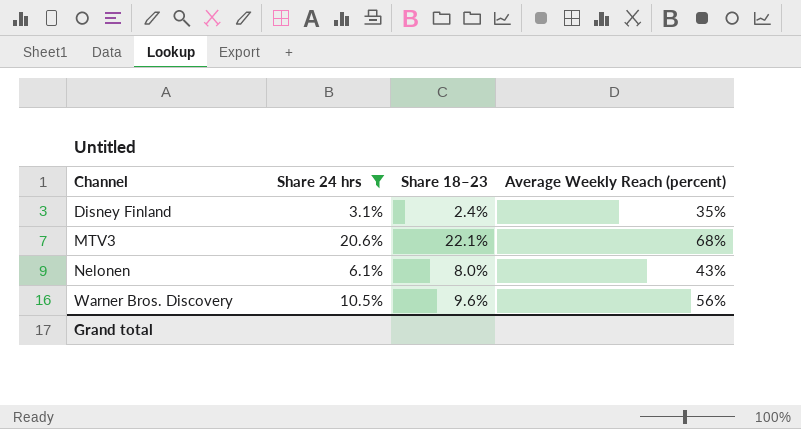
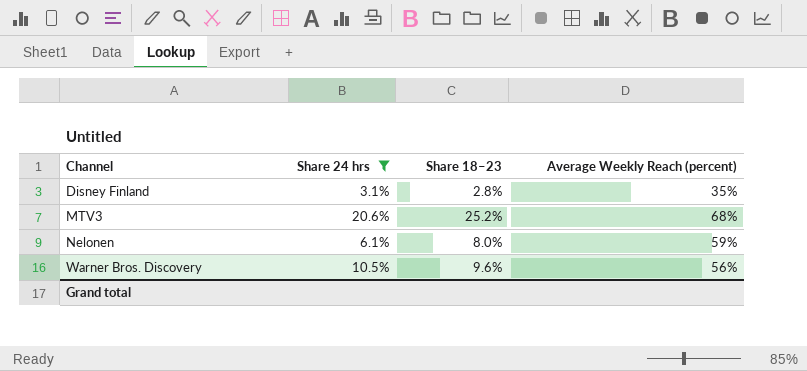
Disney Finland | Share 18–23: 2.4% -> 2.8%
MTV3 | Share 18–23: 22.1% -> 25.2%
Nelonen | Average Weekly Reach (percent): 43% -> 59%

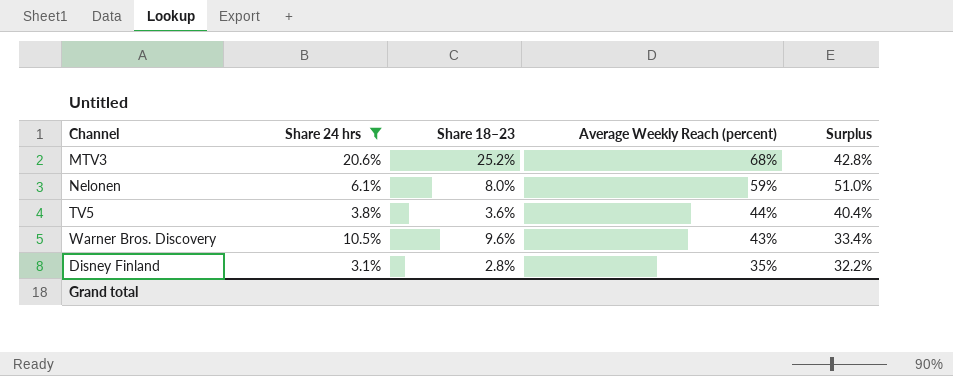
row order: Channel ascending -> Average Weekly Reach (percent) descending
column Surplus | formula: none -> [Average Weekly Reach (percent)] - [Share 18–23]
row TV5: none -> 3.8% | 3.6% | 44% | 40.4%
Warner Bros. Discovery | Average Weekly Reach (percent): 56% -> 43%

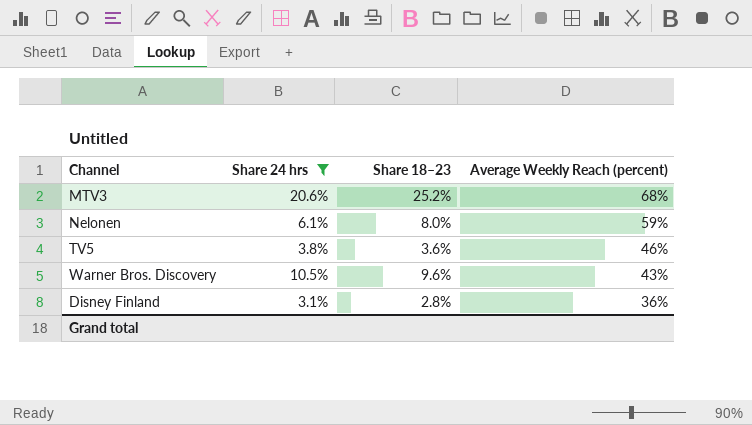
column Surplus | formula: [Average Weekly Reach (percent)] - [Share 18–23] -> none
TV5 | Average Weekly Reach (percent): 44% -> 46%
Disney Finland | Average Weekly Reach (percent): 35% -> 36%

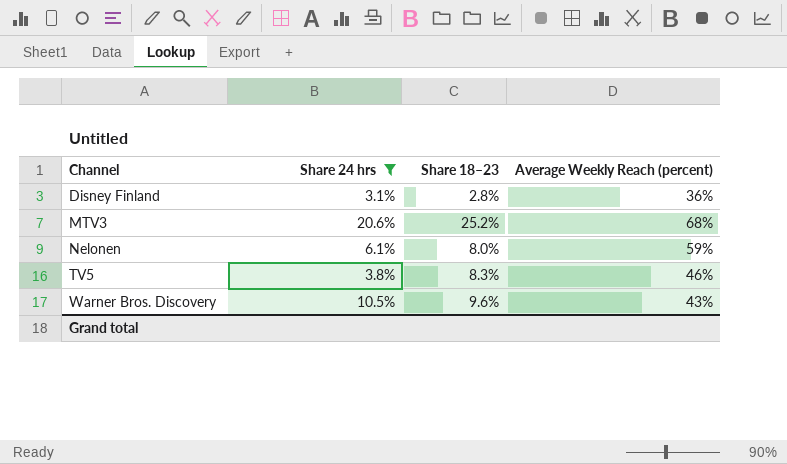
row order: Average Weekly Reach (percent) descending -> Channel ascending
TV5 | Share 18–23: 3.6% -> 8.3%

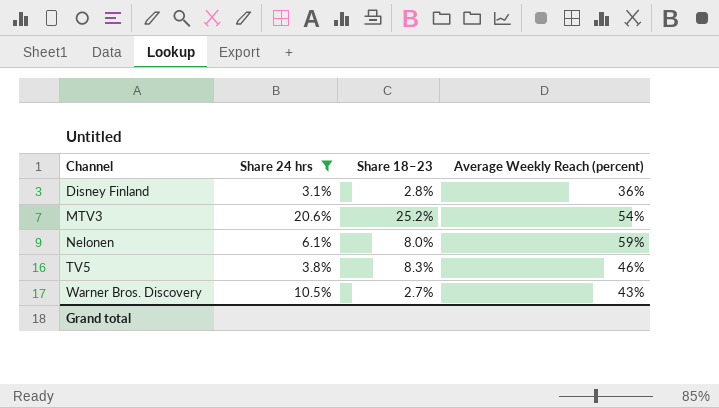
MTV3 | Average Weekly Reach (percent): 68% -> 54%
Warner Bros. Discovery | Share 18–23: 9.6% -> 2.7%

